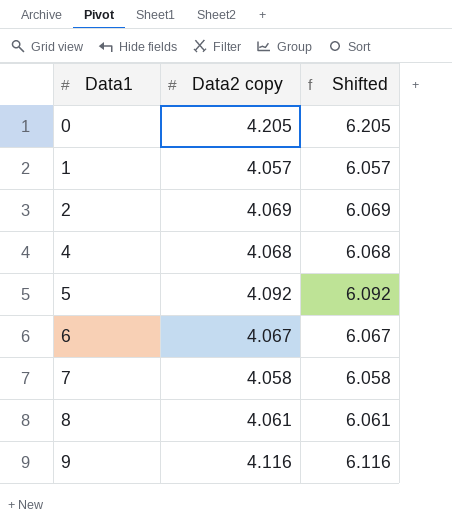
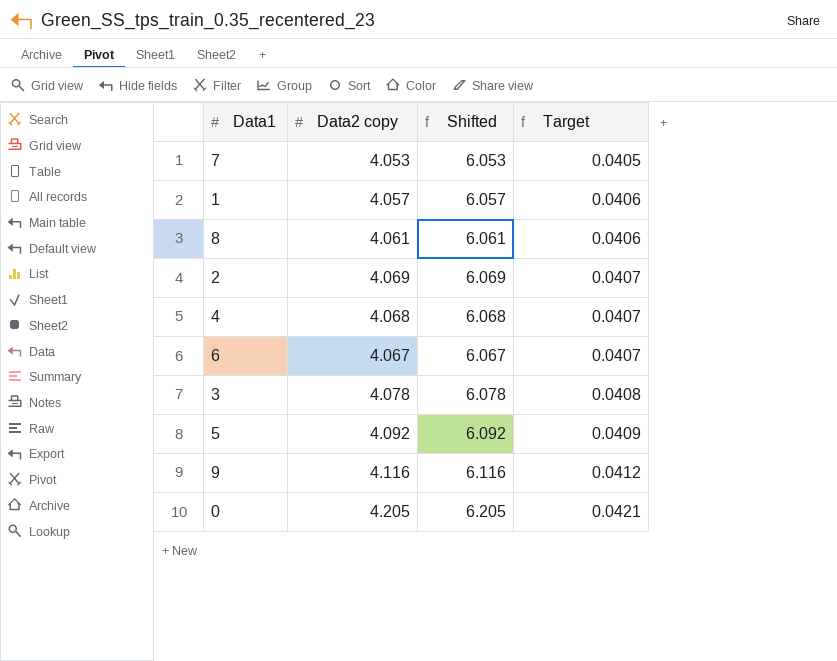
row order: Data1 ascending -> Target ascending
column Target | formula: none -> [Data2 copy] * 0.01
7 | Data2 copy: 4.058 -> 4.053
7 | Shifted: 6.058 -> 6.053
row 3: none -> 4.078 | 6.078 | 0.0408

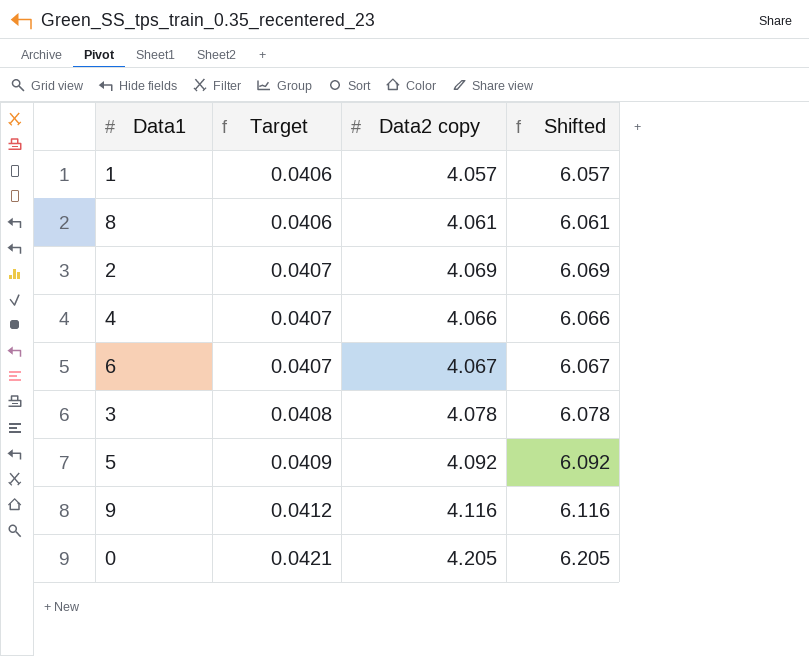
column Target | position: 4 -> 2
row 7: 4.053 | 6.053 | 0.0405 -> none
4 | Data2 copy: 4.068 -> 4.066
4 | Shifted: 6.068 -> 6.066

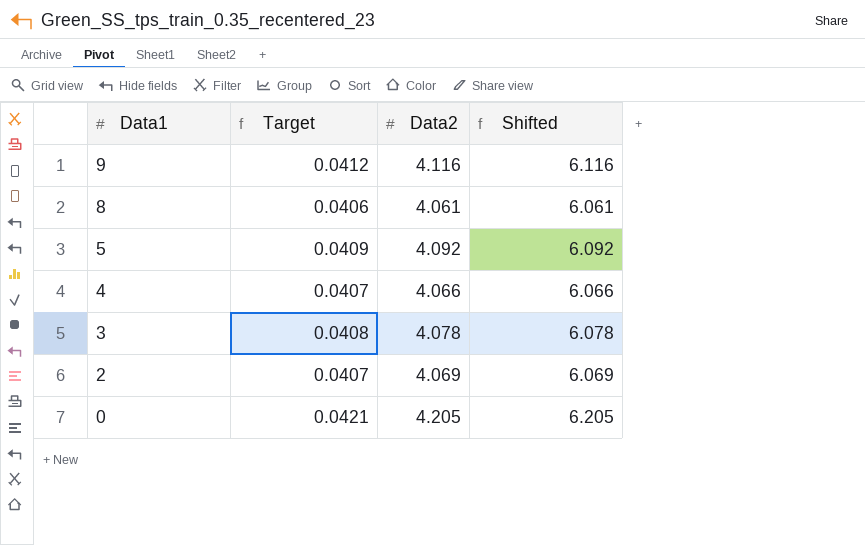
row order: Target ascending -> Data1 descending
column name: Data2 copy -> Data2
row 1: 0.0406 | 4.057 | 6.057 -> none
row 6: 0.0407 | 4.067 | 6.067 -> none

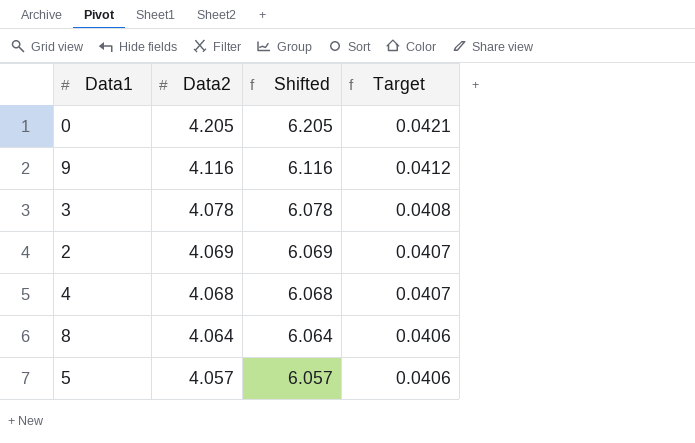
row order: Data1 descending -> Data2 descending
column Target | position: 2 -> 4
4 | Data2: 4.066 -> 4.068
4 | Shifted: 6.066 -> 6.068
8 | Data2: 4.061 -> 4.064
8 | Shifted: 6.061 -> 6.064
5 | Data2: 4.092 -> 4.057
5 | Shifted: 6.092 -> 6.057
5 | Target: 0.0409 -> 0.0406

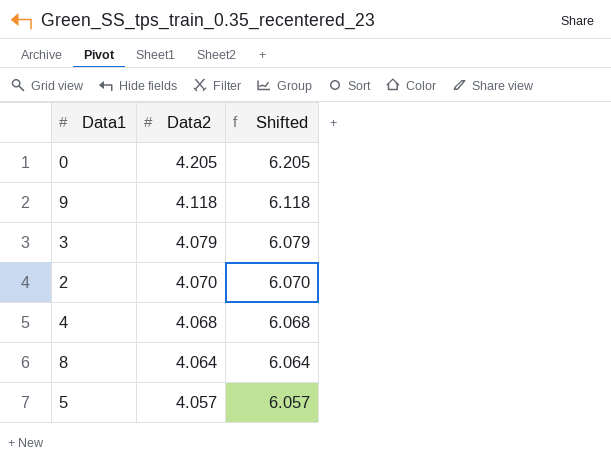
column Target | formula: [Data2] * 0.01 -> none
9 | Data2: 4.116 -> 4.118
9 | Shifted: 6.116 -> 6.118
3 | Data2: 4.078 -> 4.079
3 | Shifted: 6.078 -> 6.079
2 | Data2: 4.069 -> 4.070
2 | Shifted: 6.069 -> 6.070

